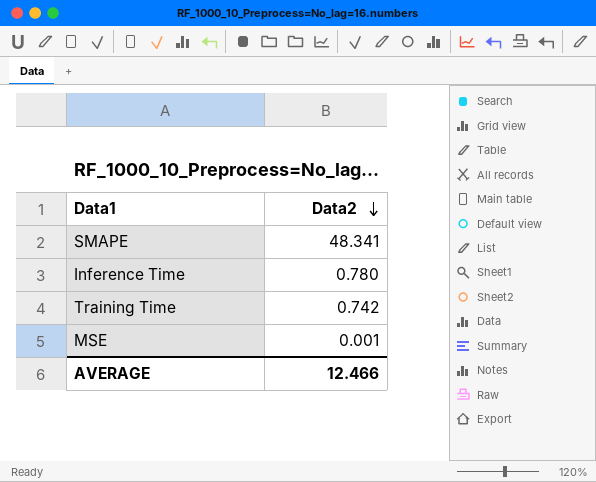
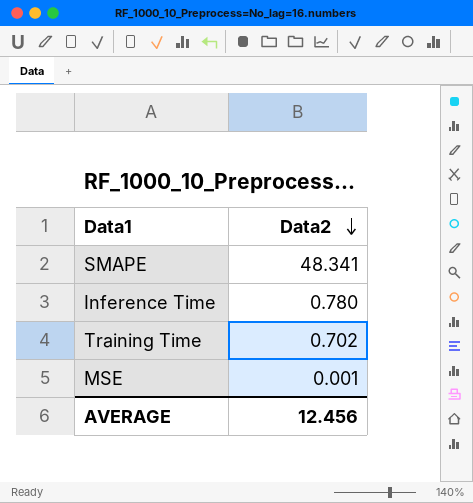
Training Time | Data2: 0.742 -> 0.702
AVERAGE | Data2: 12.466 -> 12.456

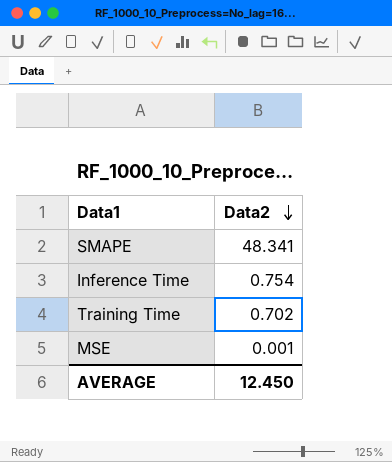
Inference Time | Data2: 0.780 -> 0.754
AVERAGE | Data2: 12.456 -> 12.450

